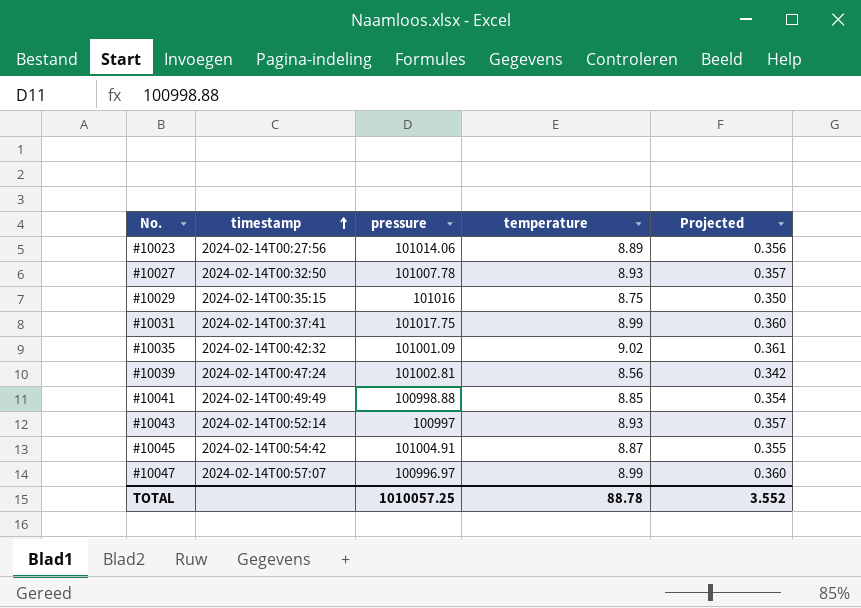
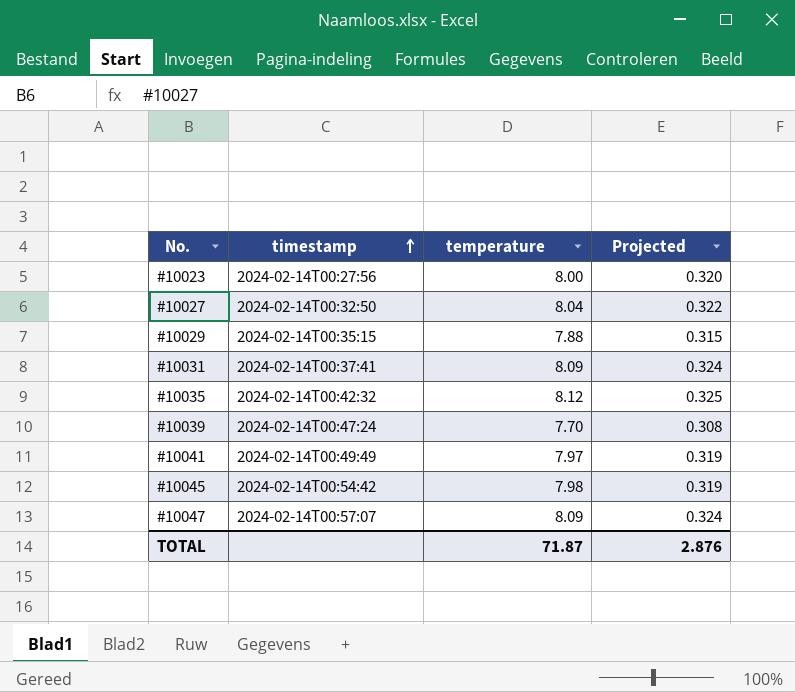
column pressure | position: 3 -> none
row #10043: 2024-02-14T00:52:14 | 100997 | 8.93 | 0.357 -> none
#10023 | temperature: 8.89 -> 8.00
#10023 | Projected: 0.356 -> 0.320
#10027 | temperature: 8.93 -> 8.04
#10027 | Projected: 0.357 -> 0.322
#10029 | temperature: 8.75 -> 7.88
#10029 | Projected: 0.350 -> 0.315
#10031 | temperature: 8.99 -> 8.09
#10031 | Projected: 0.360 -> 0.324
#10035 | temperature: 9.02 -> 8.12
#10035 | Projected: 0.361 -> 0.325
#10039 | temperature: 8.56 -> 7.70
#10039 | Projected: 0.342 -> 0.308
#10041 | temperature: 8.85 -> 7.97
#10041 | Projected: 0.354 -> 0.319
#10045 | temperature: 8.87 -> 7.98
#10045 | Projected: 0.355 -> 0.319
#10047 | temperature: 8.99 -> 8.09
#10047 | Projected: 0.360 -> 0.324
TOTAL | temperature: 88.78 -> 71.87
TOTAL | Projected: 3.552 -> 2.876

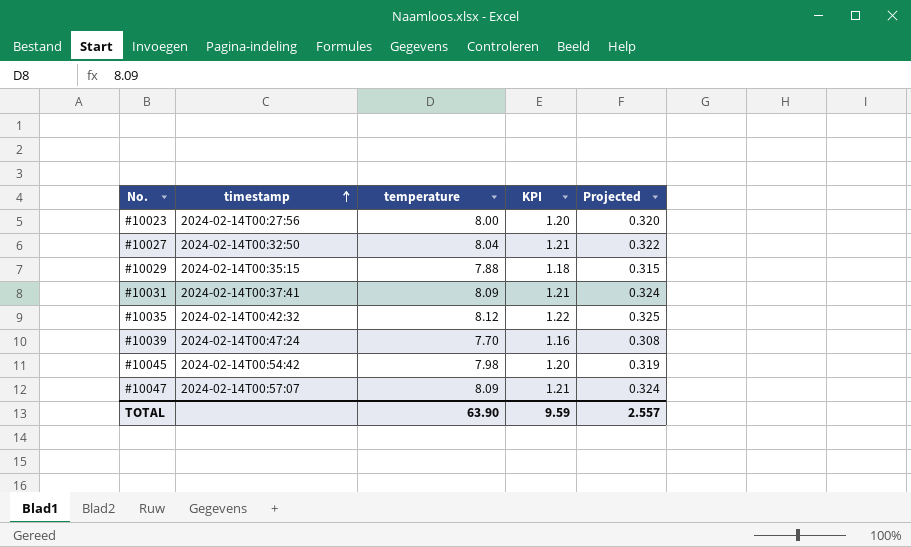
column KPI | formula: none -> [temperature] * 0.15
row #10041: 2024-02-14T00:49:49 | 7.97 | 0.319 -> none
TOTAL | temperature: 71.87 -> 63.90
TOTAL | Projected: 2.876 -> 2.557

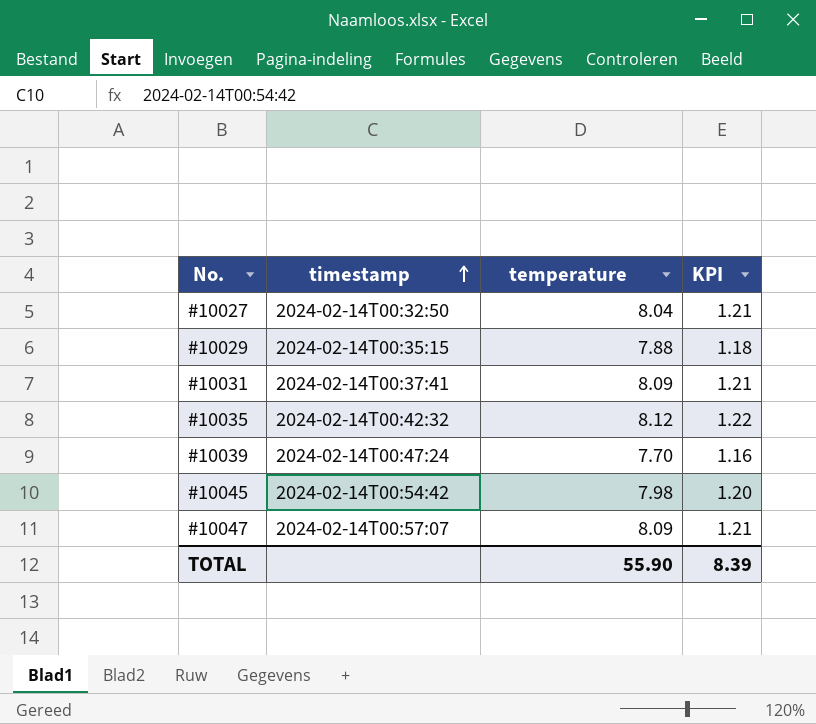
column Projected | formula: [temperature] * 0.04 -> none
row #10023: 2024-02-14T00:27:56 | 8.00 | 1.20 | 0.320 -> none
TOTAL | temperature: 63.90 -> 55.90
TOTAL | KPI: 9.59 -> 8.39

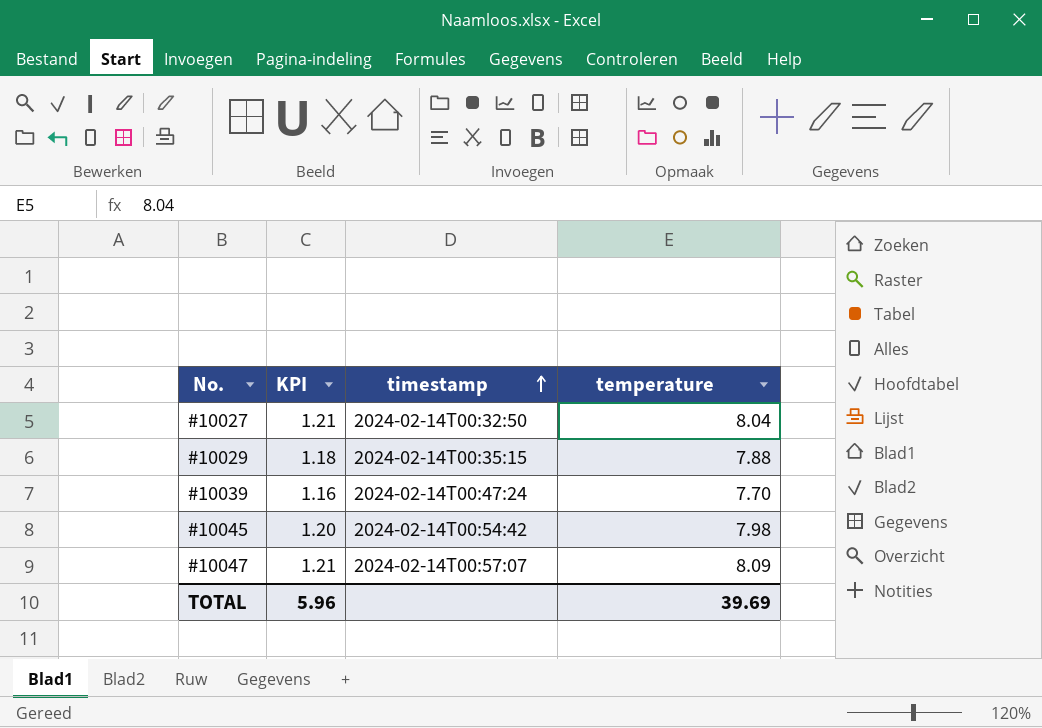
column KPI | position: 4 -> 2
row #10031: 2024-02-14T00:37:41 | 8.09 | 1.21 -> none
row #10035: 2024-02-14T00:42:32 | 8.12 | 1.22 -> none
TOTAL | KPI: 8.39 -> 5.96
TOTAL | temperature: 55.90 -> 39.69

